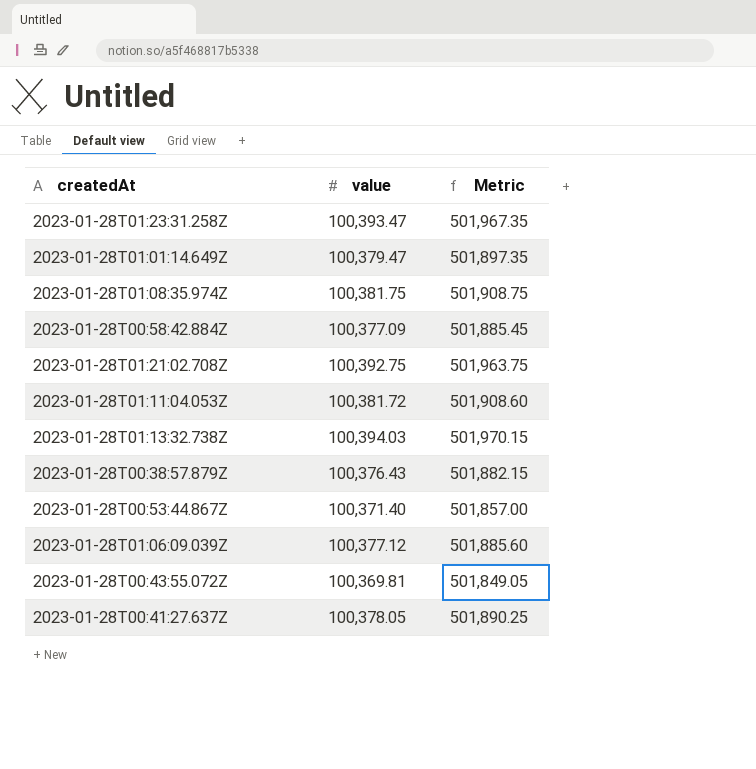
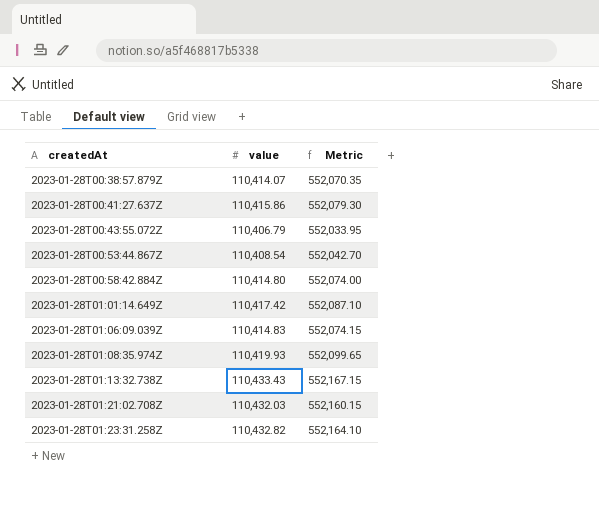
row order: none -> createdAt ascending
row 2023-01-28T01:11:04.053Z: 100,381.72 | 501,908.60 -> none
2023-01-28T00:38:57.879Z | value: 100,376.43 -> 110,414.07
2023-01-28T00:38:57.879Z | Metric: 501,882.15 -> 552,070.35
2023-01-28T00:41:27.637Z | value: 100,378.05 -> 110,415.86
2023-01-28T00:41:27.637Z | Metric: 501,890.25 -> 552,079.30
2023-01-28T00:43:55.072Z | value: 100,369.81 -> 110,406.79
2023-01-28T00:43:55.072Z | Metric: 501,849.05 -> 552,033.95
2023-01-28T00:53:44.867Z | value: 100,371.40 -> 110,408.54
2023-01-28T00:53:44.867Z | Metric: 501,857.00 -> 552,042.70
2023-01-28T00:58:42.884Z | value: 100,377.09 -> 110,414.80
2023-01-28T00:58:42.884Z | Metric: 501,885.45 -> 552,074.00
2023-01-28T01:01:14.649Z | value: 100,379.47 -> 110,417.42
2023-01-28T01:01:14.649Z | Metric: 501,897.35 -> 552,087.10
2023-01-28T01:06:09.039Z | value: 100,377.12 -> 110,414.83
2023-01-28T01:06:09.039Z | Metric: 501,885.60 -> 552,074.15
2023-01-28T01:08:35.974Z | value: 100,381.75 -> 110,419.93
2023-01-28T01:08:35.974Z | Metric: 501,908.75 -> 552,099.65
2023-01-28T01:13:32.738Z | value: 100,394.03 -> 110,433.43
2023-01-28T01:13:32.738Z | Metric: 501,970.15 -> 552,167.15
2023-01-28T01:21:02.708Z | value: 100,392.75 -> 110,432.03
2023-01-28T01:21:02.708Z | Metric: 501,963.75 -> 552,160.15
2023-01-28T01:23:31.258Z | value: 100,393.47 -> 110,432.82
2023-01-28T01:23:31.258Z | Metric: 501,967.35 -> 552,164.10

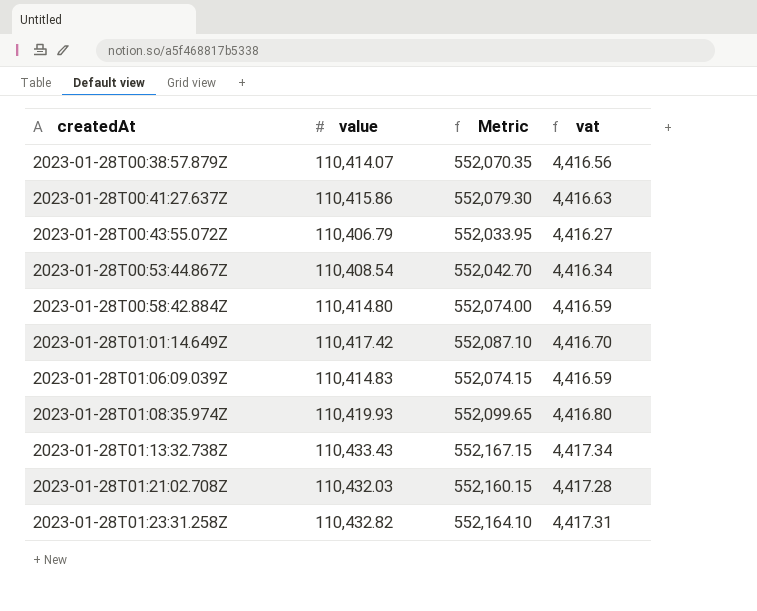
column vat | formula: none -> [value] * 0.04

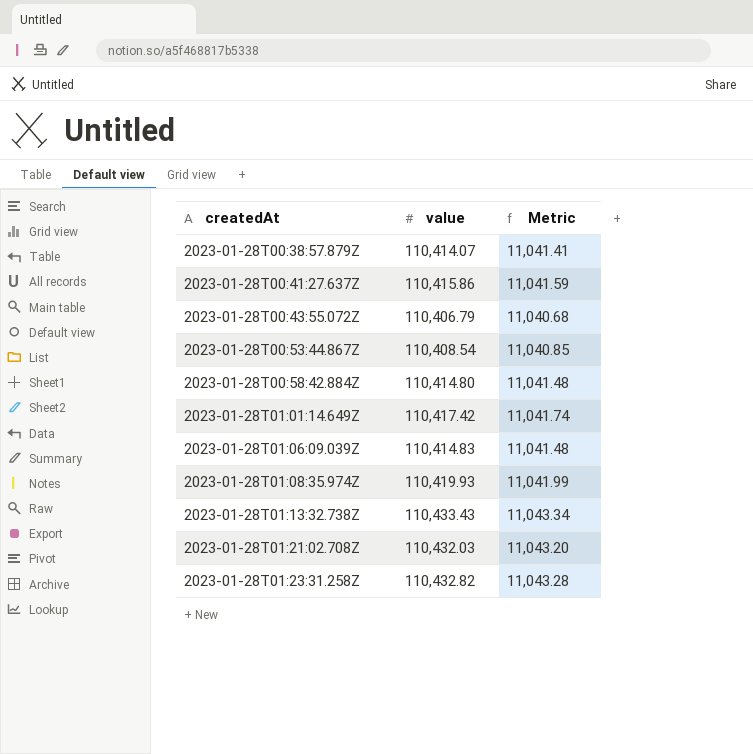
column vat | formula: [value] * 0.04 -> none
column Metric | formula: [value] * 5 -> [value] * 0.1

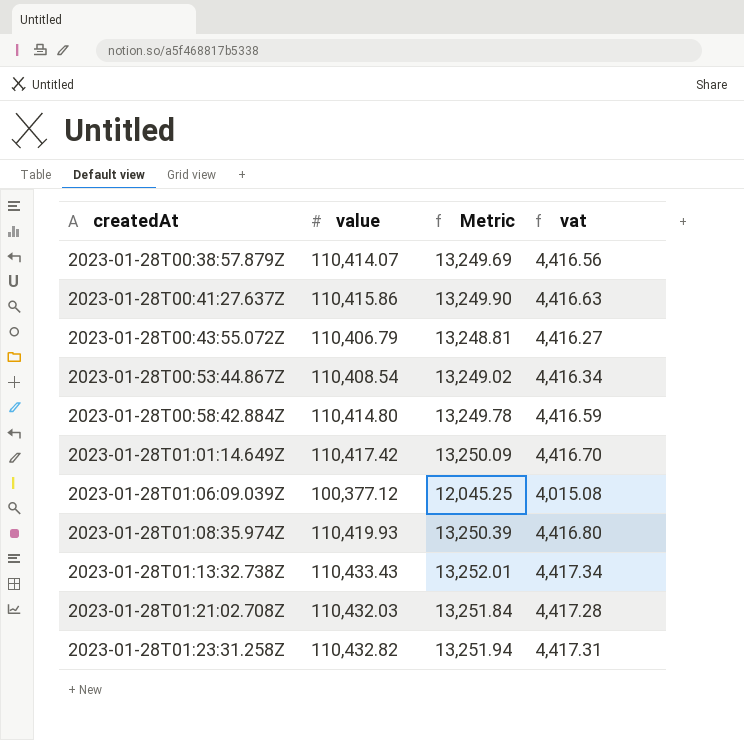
column Metric | formula: [value] * 0.1 -> [value] * 0.12
column vat | formula: none -> [value] * 0.04
2023-01-28T01:06:09.039Z | value: 110,414.83 -> 100,377.12

